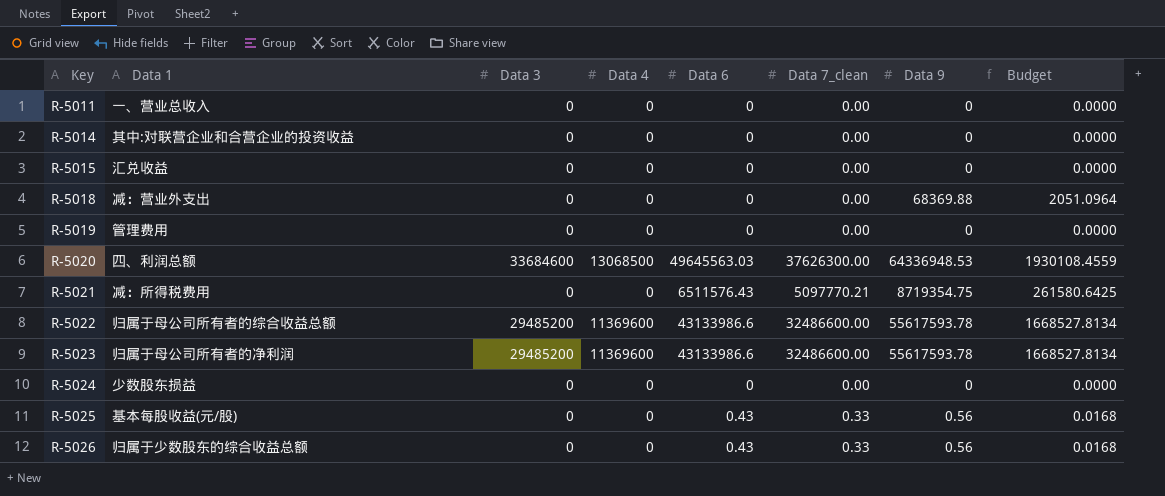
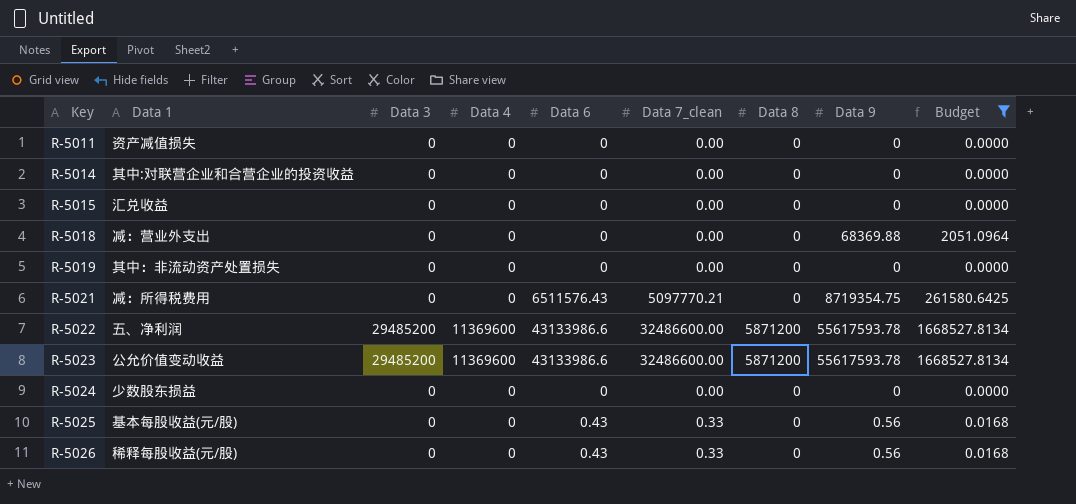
filter: none -> Budget != 1930108.4559
column Data 8 | position: none -> 7
R-5011 | Data 1: 一、营业总收入 -> 资产减值损失
R-5019 | Data 1: 管理费用 -> 其中：非流动资产处置损失
R-5022 | Data 1: 归属于母公司所有者的综合收益总额 -> 五、净利润
R-5023 | Data 1: 归属于母公司所有者的净利润 -> 公允价值变动收益
R-5026 | Data 1: 归属于少数股东的综合收益总额 -> 稀释每股收益(元/股)

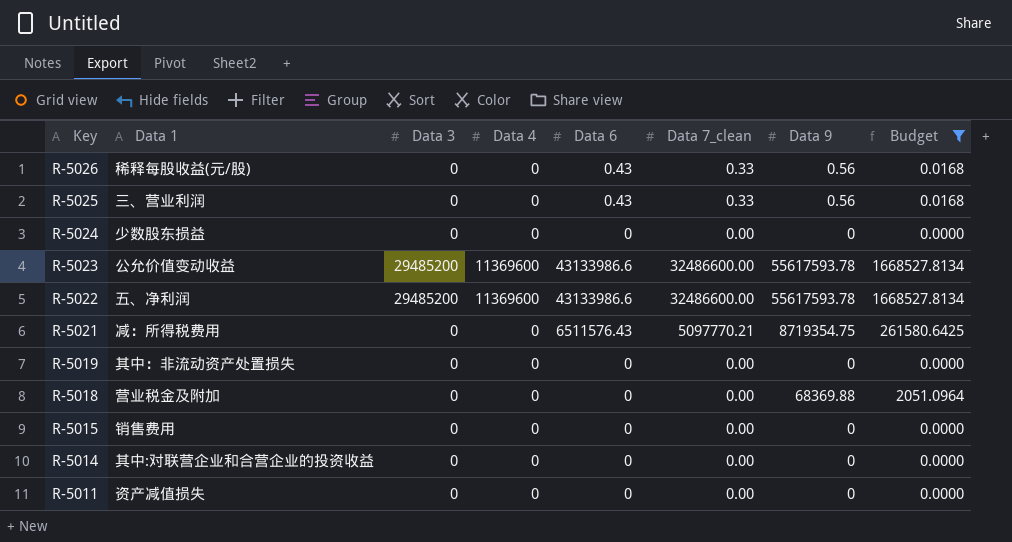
row order: Key ascending -> Key descending
column Data 8 | position: 7 -> none
R-5025 | Data 1: 基本每股收益(元/股) -> 三、营业利润
R-5018 | Data 1: 减：营业外支出 -> 营业税金及附加
R-5015 | Data 1: 汇兑收益 -> 销售费用

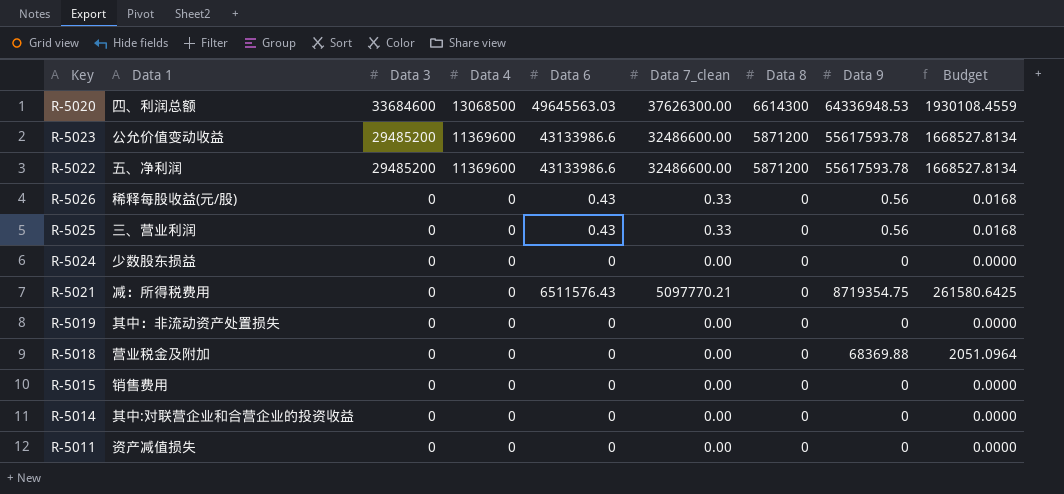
filter: Budget != 1930108.4559 -> none
row order: Key descending -> Data 3 descending
column Data 8 | position: none -> 7

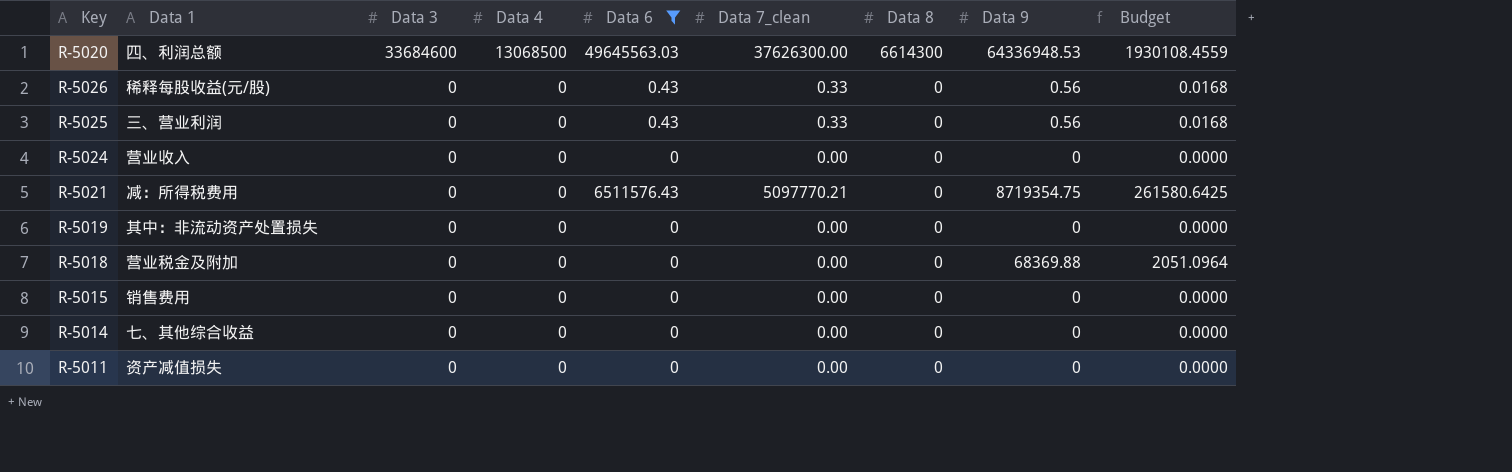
filter: none -> Data 6 != 43133986.6
R-5024 | Data 1: 少数股东损益 -> 营业收入
R-5014 | Data 1: 其中:对联营企业和合营企业的投资收益 -> 七、其他综合收益

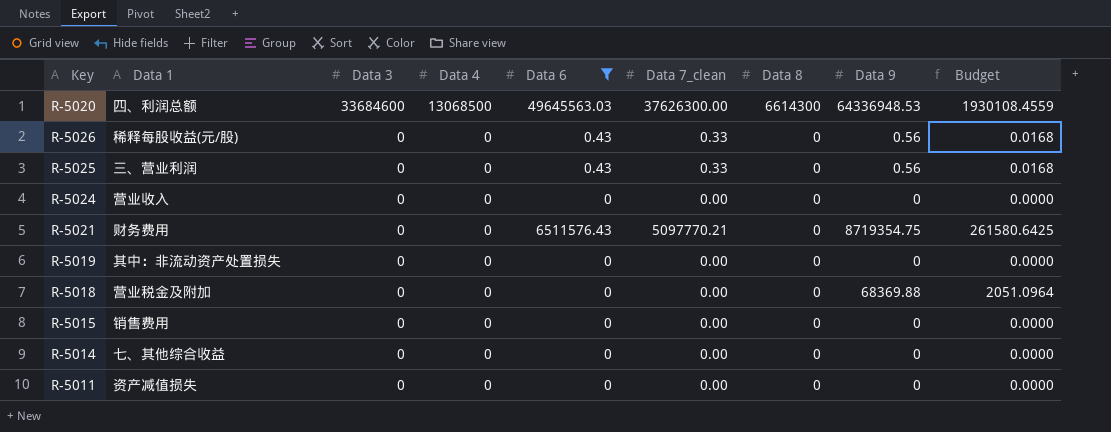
R-5021 | Data 1: 减：所得税费用 -> 财务费用

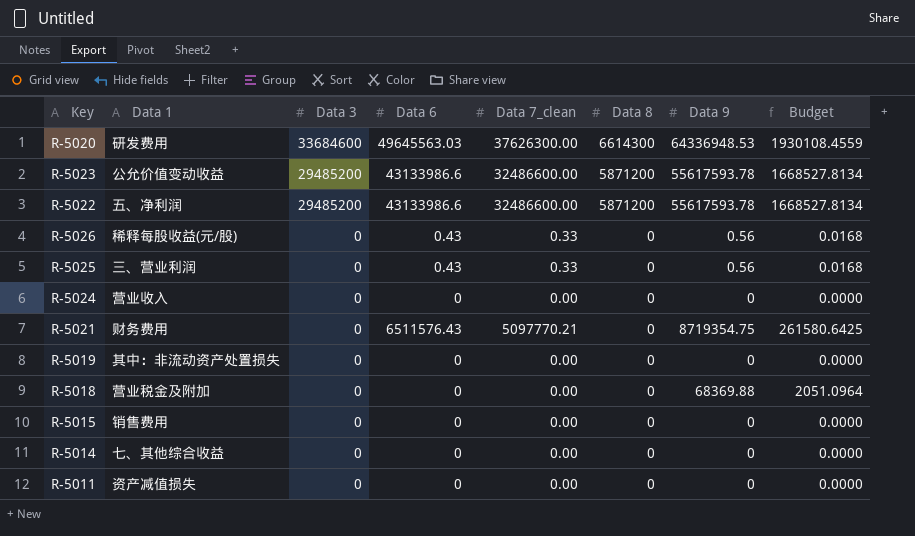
filter: Data 6 != 43133986.6 -> none
column Data 4 | position: 4 -> none
R-5020 | Data 1: 四、利润总额 -> 研发费用

